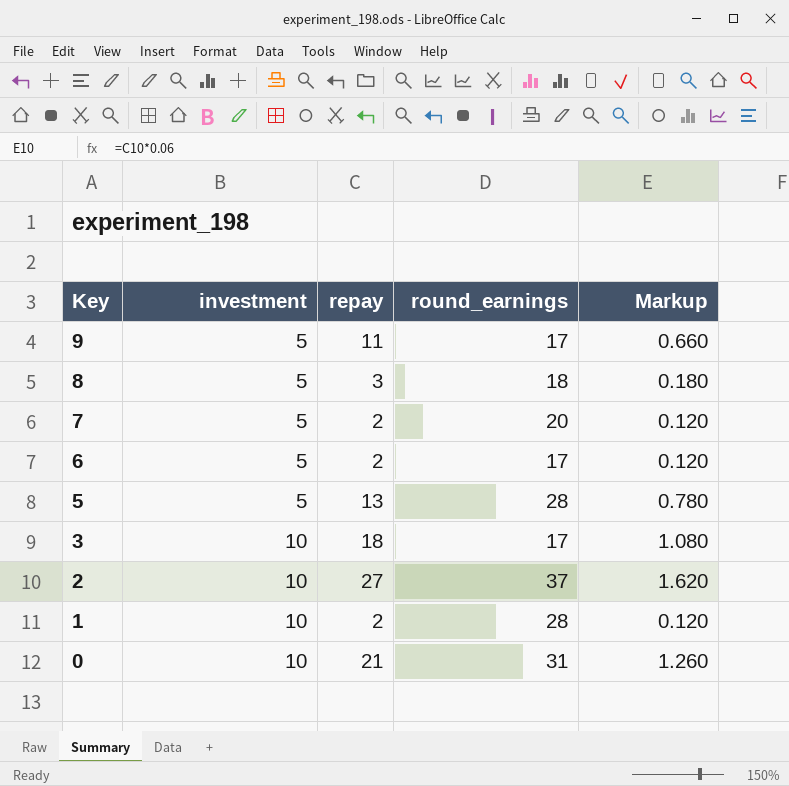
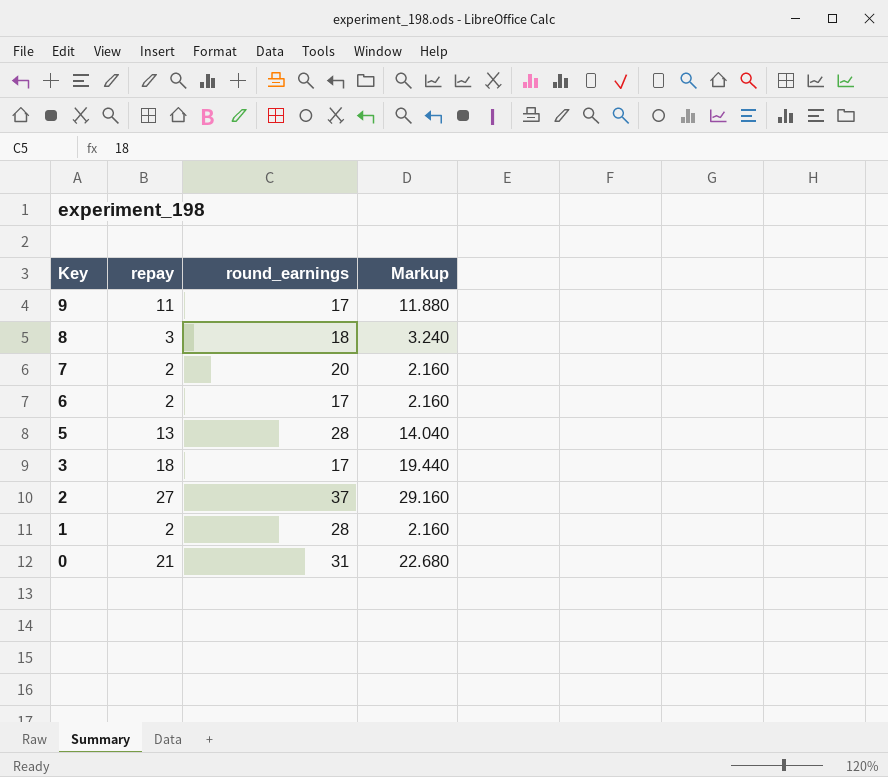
column investment | position: 2 -> none
column Markup | formula: [repay] * 0.06 -> [repay] * 1.08

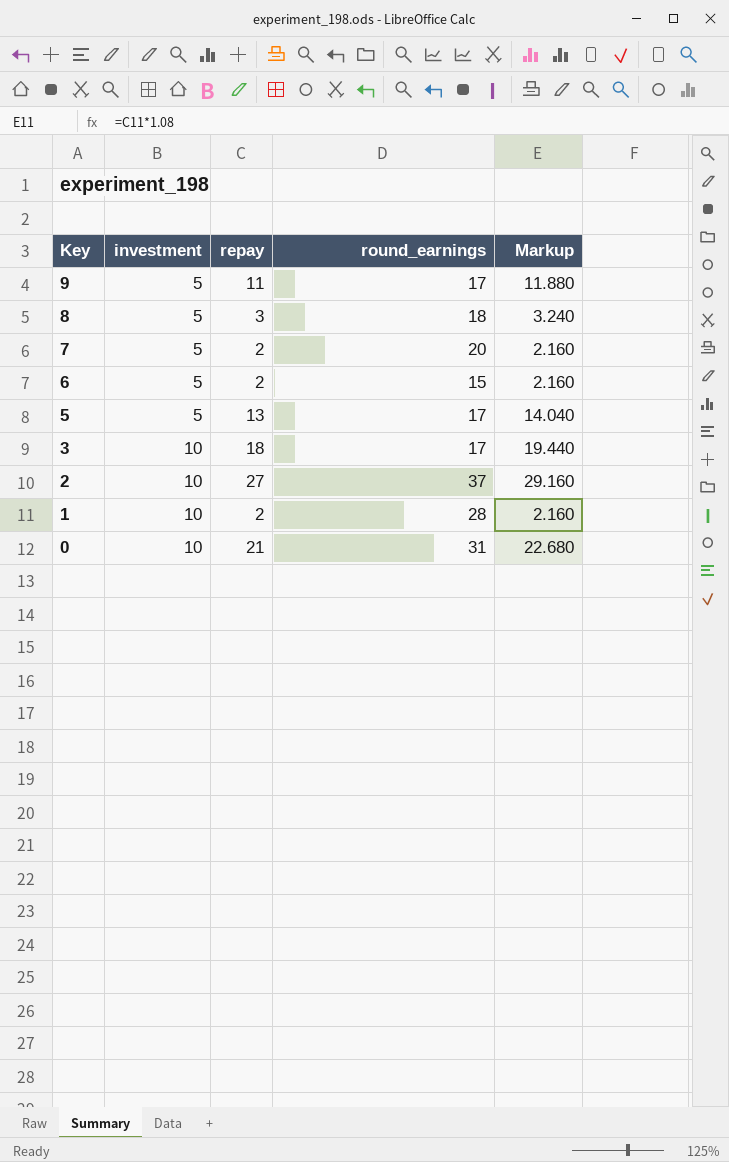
column investment | position: none -> 2
6 | round_earnings: 17 -> 15
5 | round_earnings: 28 -> 17

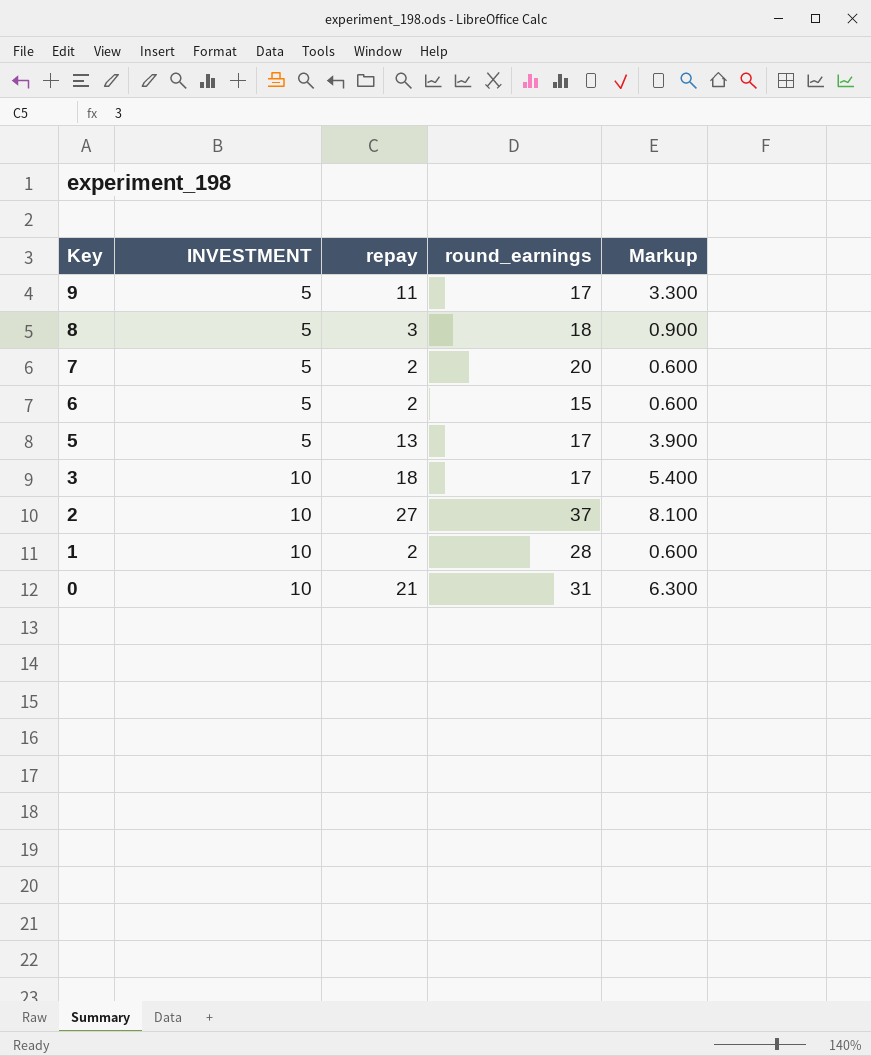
column name: investment -> INVESTMENT
column Markup | formula: [repay] * 1.08 -> [repay] * 0.3

